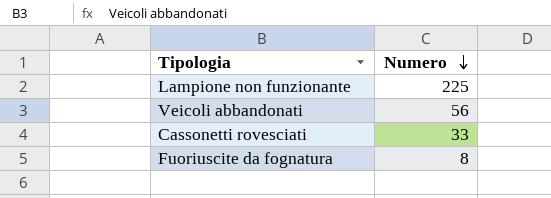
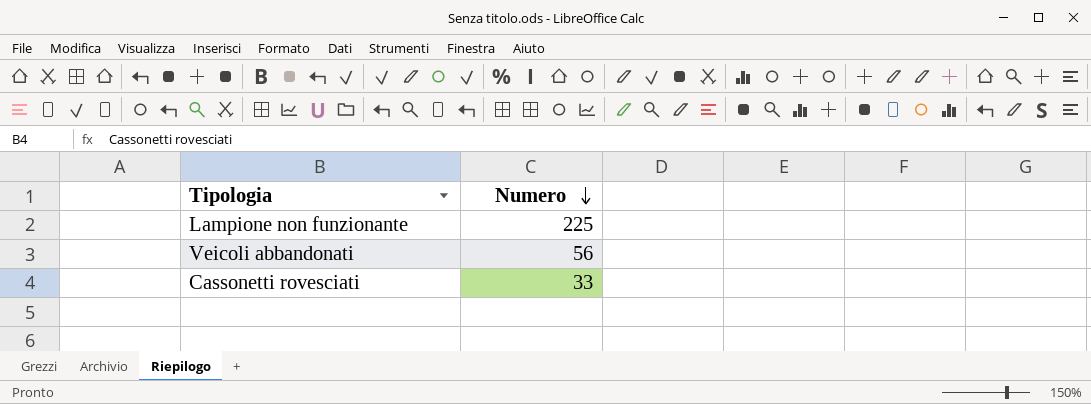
row Fuoriuscite da fognatura: 8 -> none

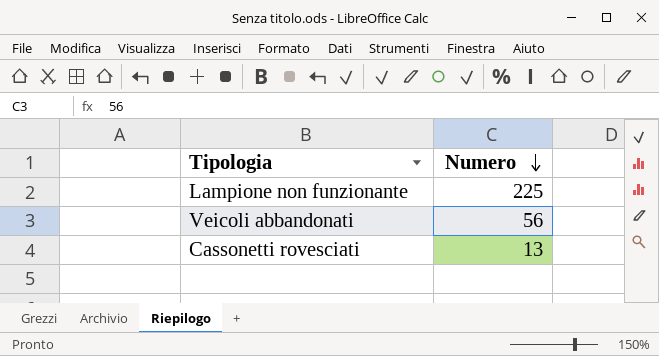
Cassonetti rovesciati | Numero: 33 -> 13

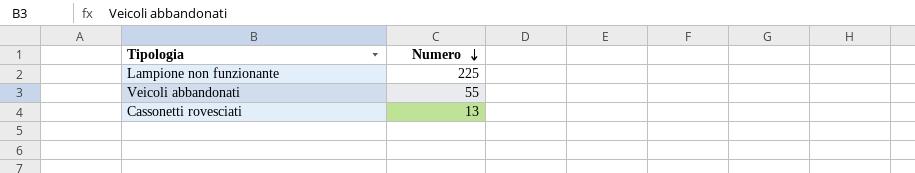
Veicoli abbandonati | Numero: 56 -> 55

